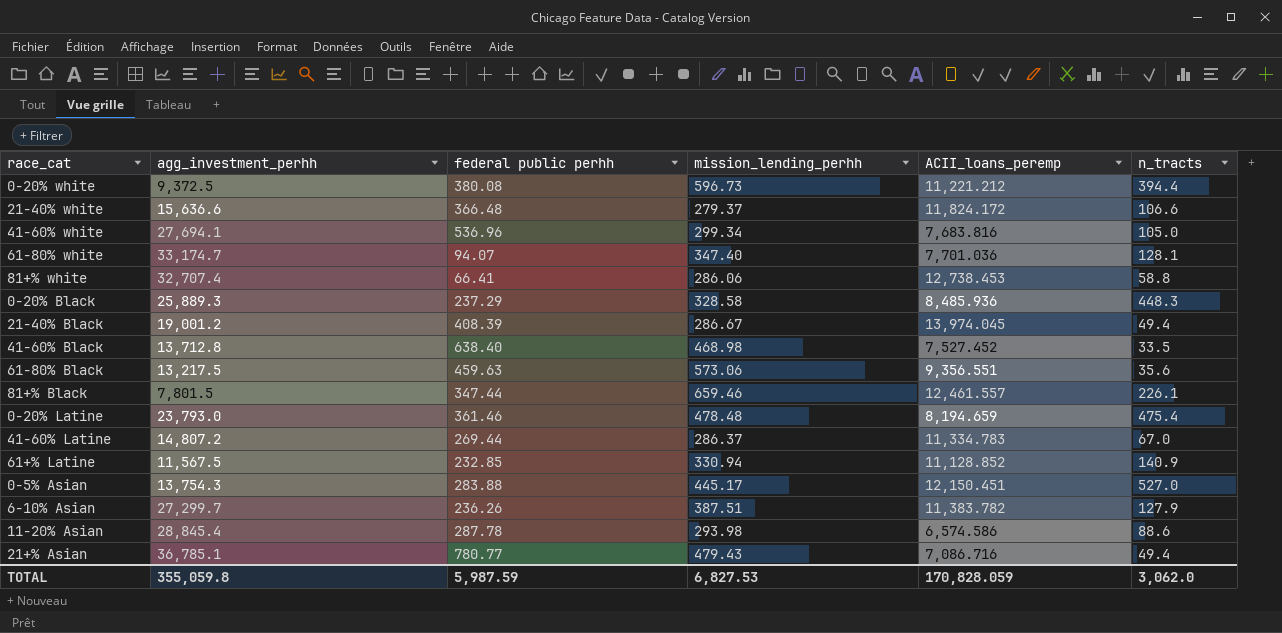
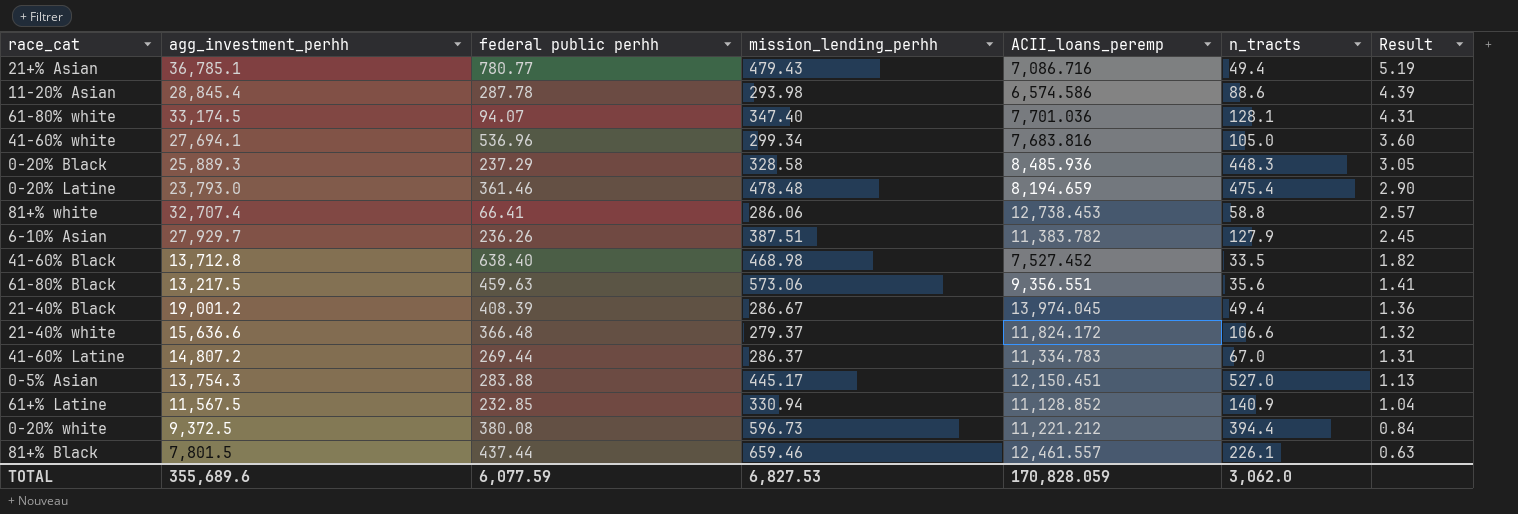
row order: none -> Result descending
column Result | formula: none -> [agg_investment_perhh] / [ACII_loans_peremp]
61-80% white | agg_investment_perhh: 33,174.7 -> 33,174.5
6-10% Asian | agg_investment_perhh: 27,299.7 -> 27,929.7
81+% Black | federal public perhh: 347.44 -> 437.44
TOTAL | agg_investment_perhh: 355,059.8 -> 355,689.6
TOTAL | federal public perhh: 5,987.59 -> 6,077.59

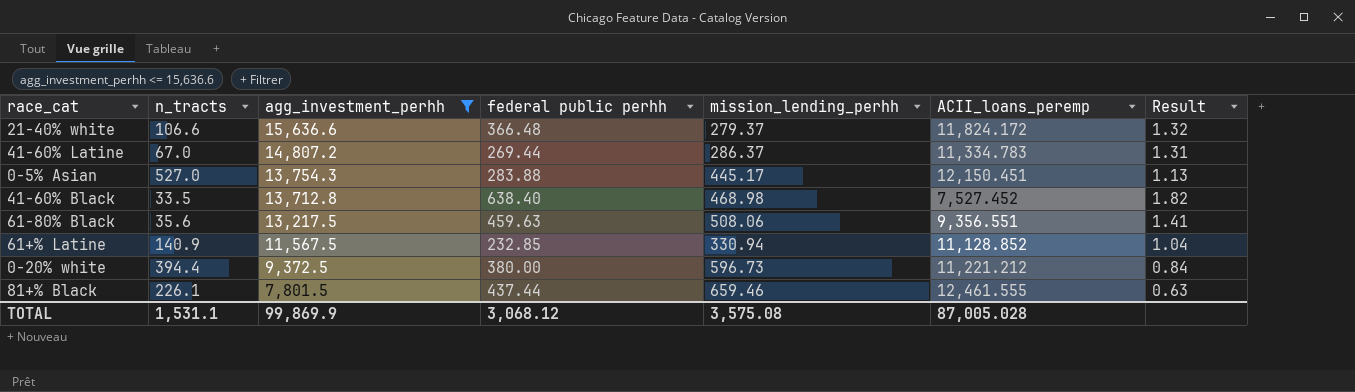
filter: none -> agg_investment_perhh <= 15,636.6
row order: Result descending -> agg_investment_perhh descending
column n_tracts | position: 6 -> 2
61-80% Black | mission_lending_perhh: 573.06 -> 508.06
0-20% white | federal public perhh: 380.08 -> 380.00
81+% Black | ACII_loans_peremp: 12,461.557 -> 12,461.555
TOTAL | n_tracts: 3,062.0 -> 1,531.1
TOTAL | agg_investment_perhh: 355,689.6 -> 99,869.9
TOTAL | federal public perhh: 6,077.59 -> 3,068.12
TOTAL | mission_lending_perhh: 6,827.53 -> 3,575.08
TOTAL | ACII_loans_peremp: 170,828.059 -> 87,005.028

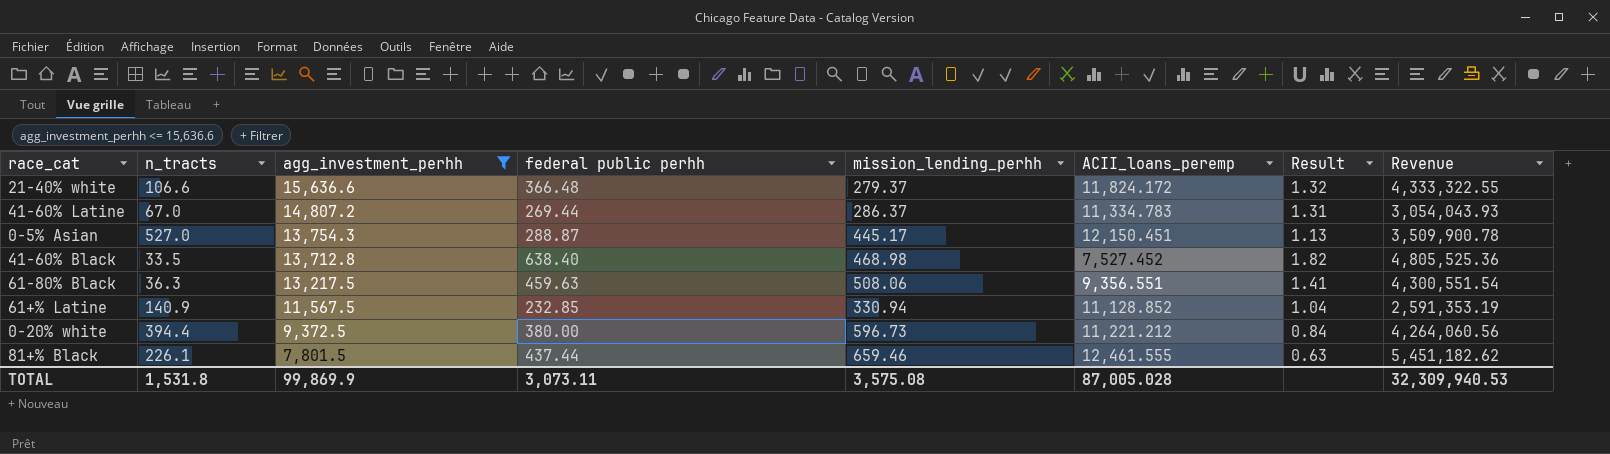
column Revenue | formula: none -> [federal public perhh] * [ACII_loans_peremp]
0-5% Asian | federal public perhh: 283.88 -> 288.87
61-80% Black | n_tracts: 35.6 -> 36.3
TOTAL | n_tracts: 1,531.1 -> 1,531.8
TOTAL | federal public perhh: 3,068.12 -> 3,073.11

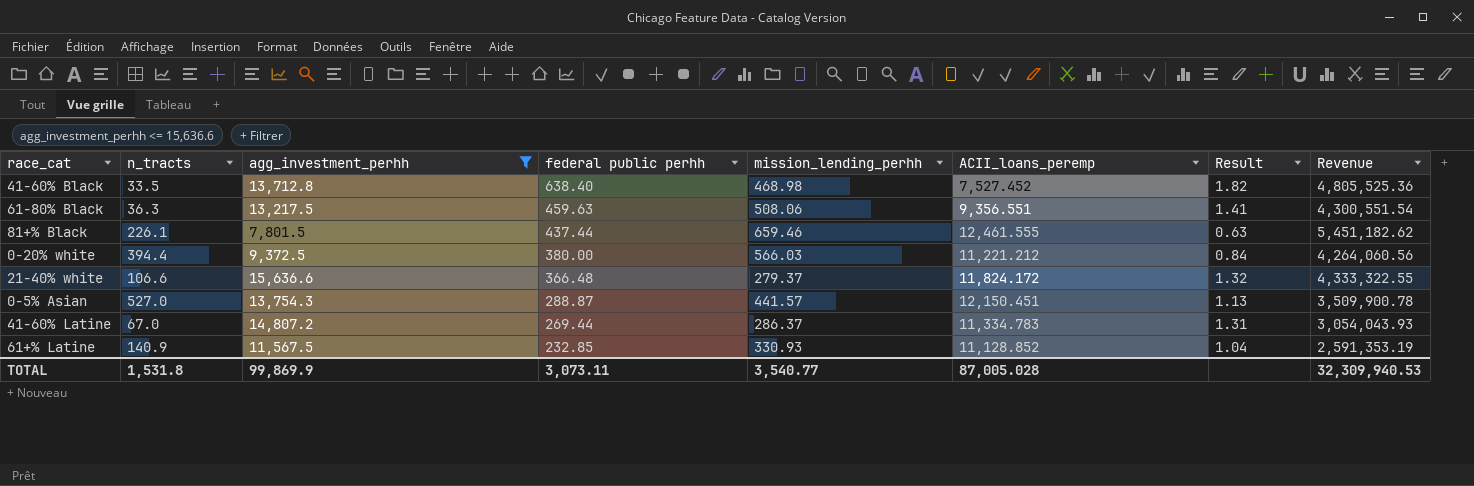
row order: agg_investment_perhh descending -> federal public perhh descending
0-20% white | mission_lending_perhh: 596.73 -> 566.03
0-5% Asian | mission_lending_perhh: 445.17 -> 441.57
61+% Latine | mission_lending_perhh: 330.94 -> 330.93
TOTAL | mission_lending_perhh: 3,575.08 -> 3,540.77

